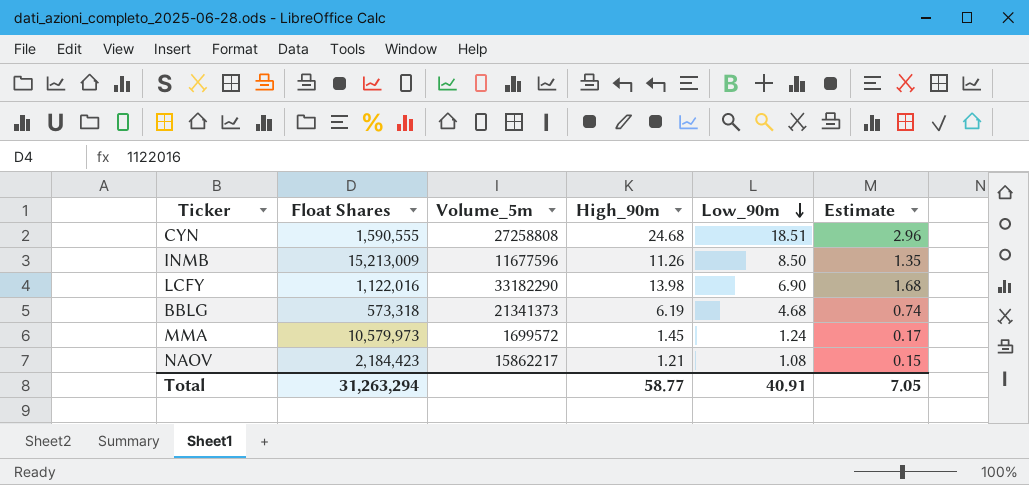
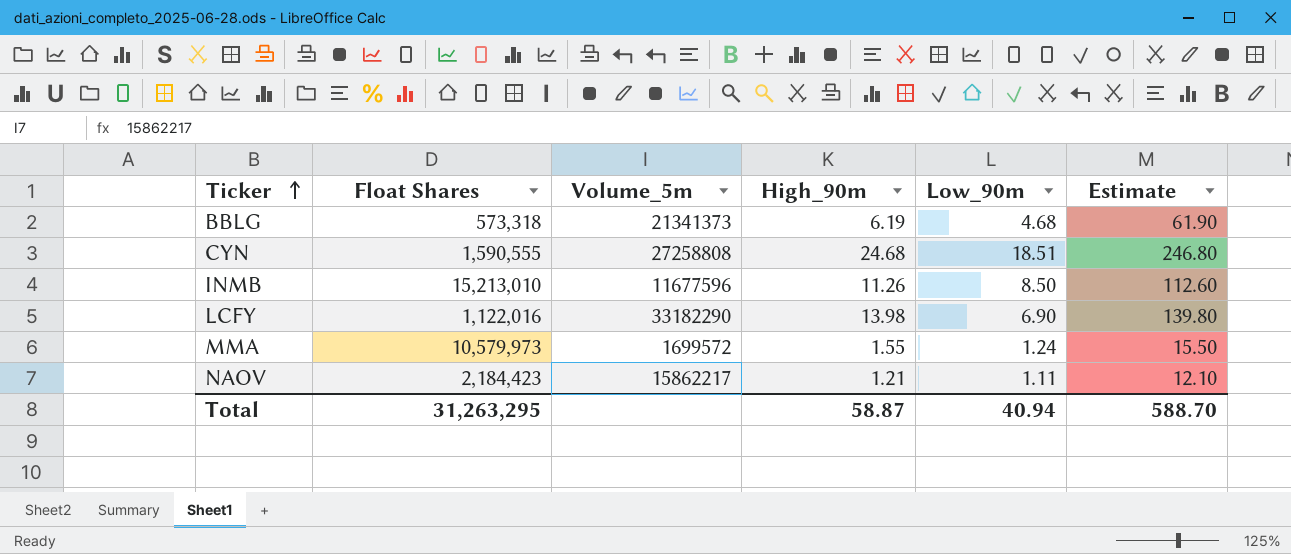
row order: Low_90m descending -> Ticker ascending
column Estimate | formula: [High_90m] * 0.12 -> [High_90m] * 10
INMB | Float Shares: 15,213,009 -> 15,213,010
MMA | High_90m: 1.45 -> 1.55
NAOV | Low_90m: 1.08 -> 1.11
Total | Float Shares: 31,263,294 -> 31,263,295
Total | High_90m: 58.77 -> 58.87
Total | Low_90m: 40.91 -> 40.94
Total | Estimate: 7.05 -> 588.70

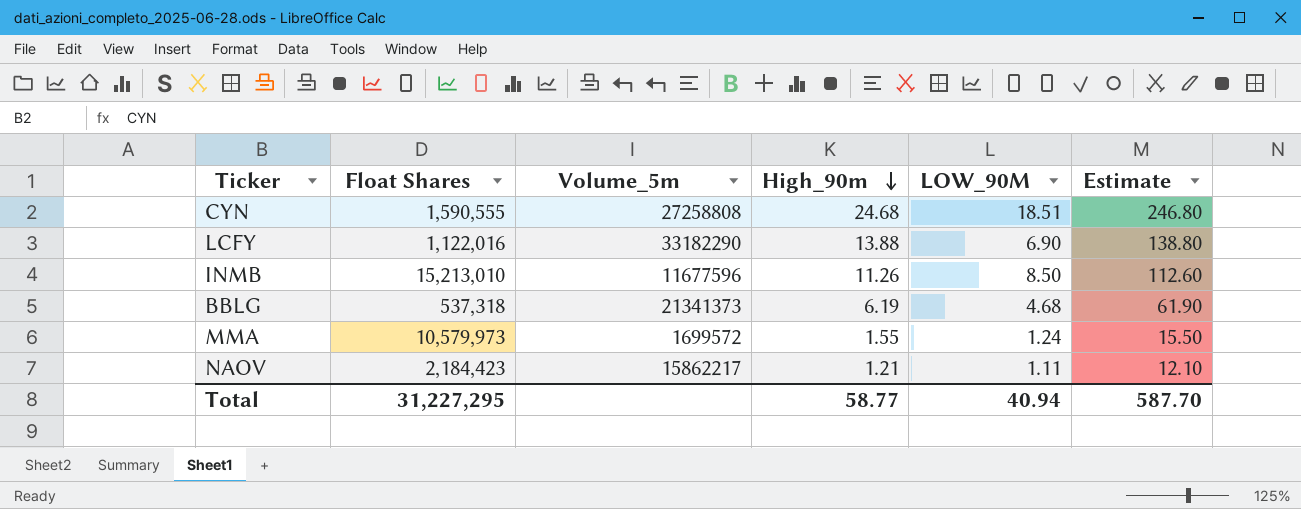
row order: Ticker ascending -> High_90m descending
column name: Low_90m -> LOW_90M
LCFY | High_90m: 13.98 -> 13.88
LCFY | Estimate: 139.80 -> 138.80
BBLG | Float Shares: 573,318 -> 537,318
Total | Float Shares: 31,263,295 -> 31,227,295
Total | High_90m: 58.87 -> 58.77
Total | Estimate: 588.70 -> 587.70

